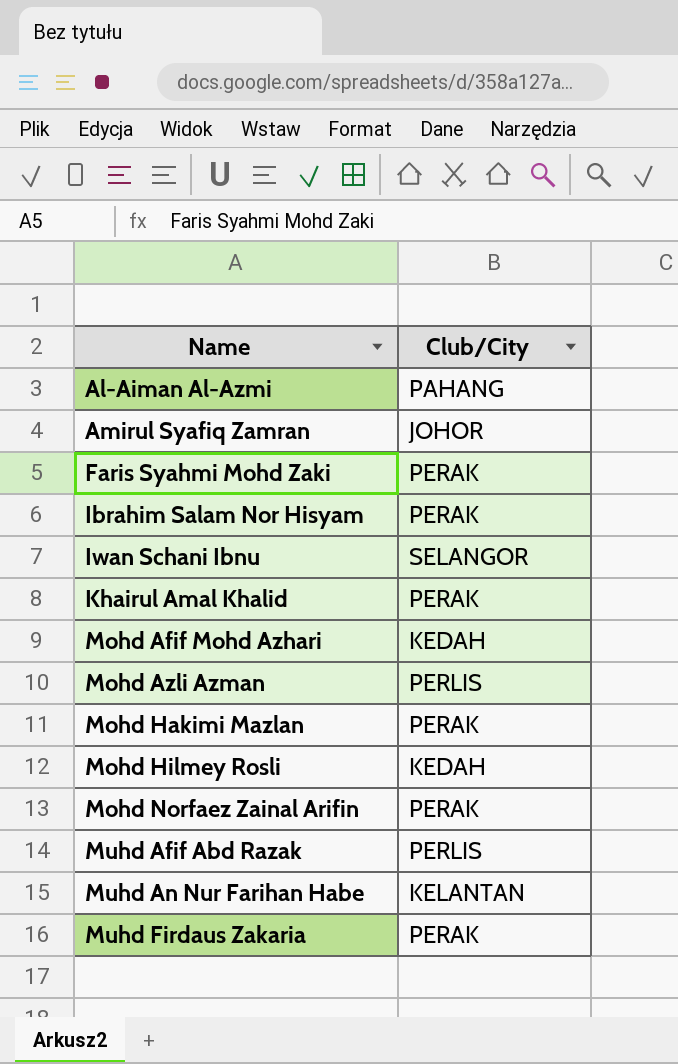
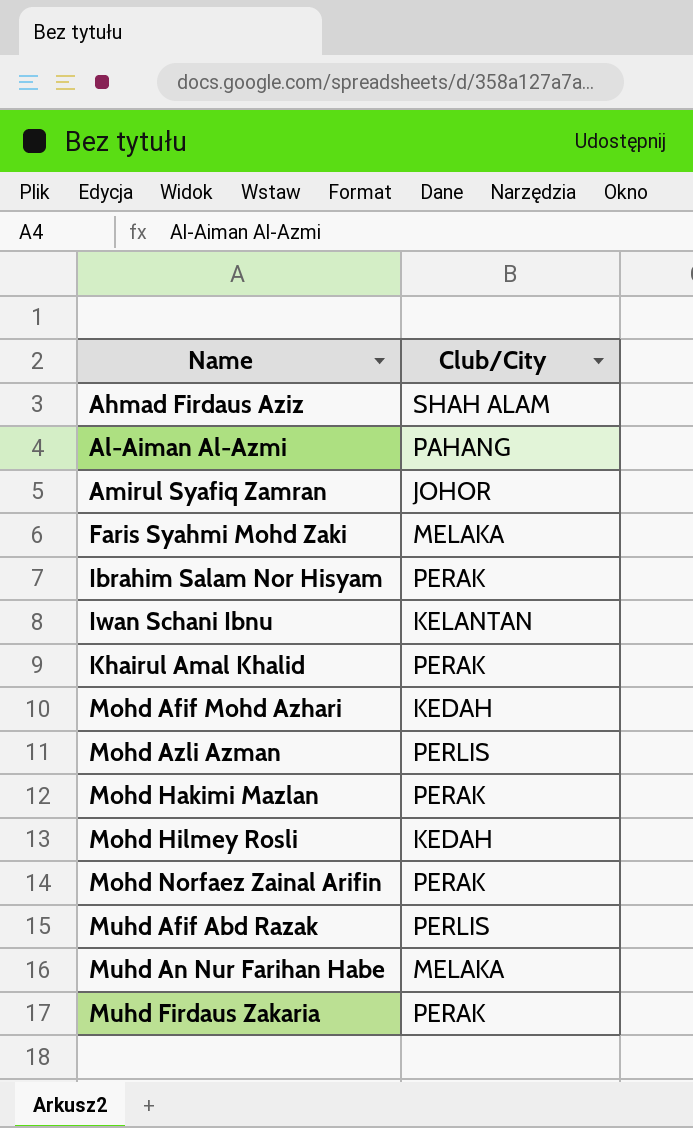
row Ahmad Firdaus Aziz: none -> SHAH ALAM
Faris Syahmi Mohd Zaki | Club/City: PERAK -> MELAKA
Iwan Schani Ibnu | Club/City: SELANGOR -> KELANTAN
Muhd An Nur Farihan Habe | Club/City: KELANTAN -> MELAKA

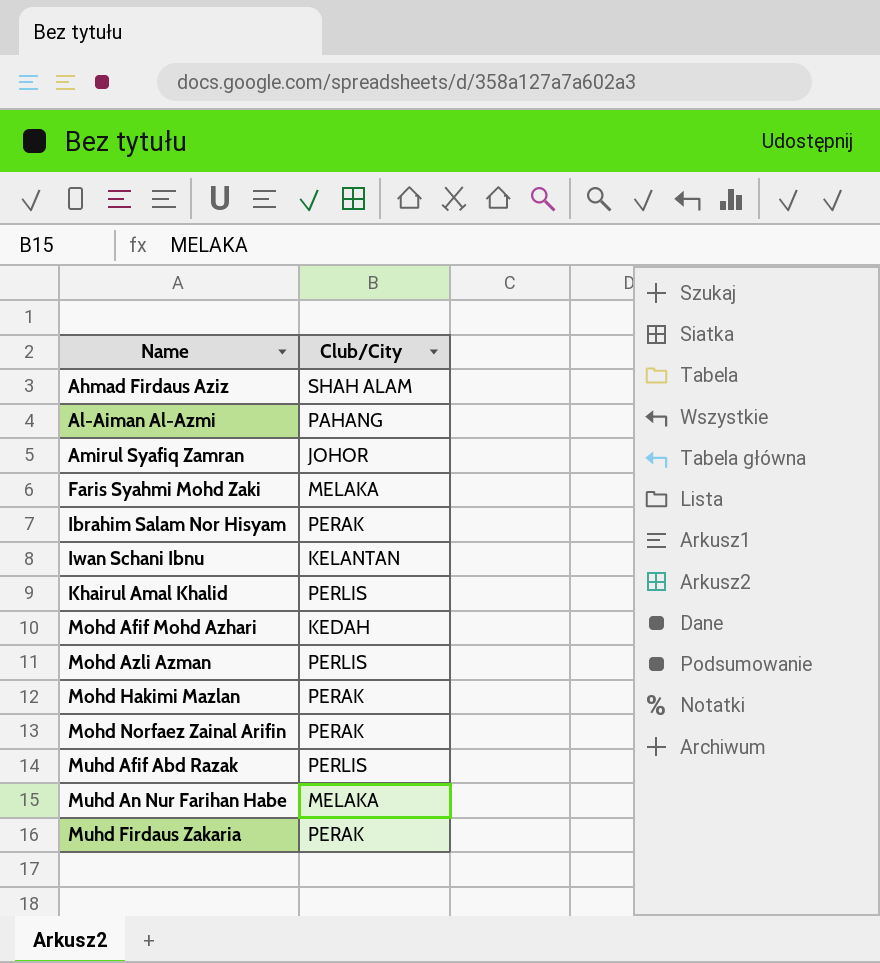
row Mohd Hilmey Rosli: KEDAH -> none
Khairul Amal Khalid | Club/City: PERAK -> PERLIS

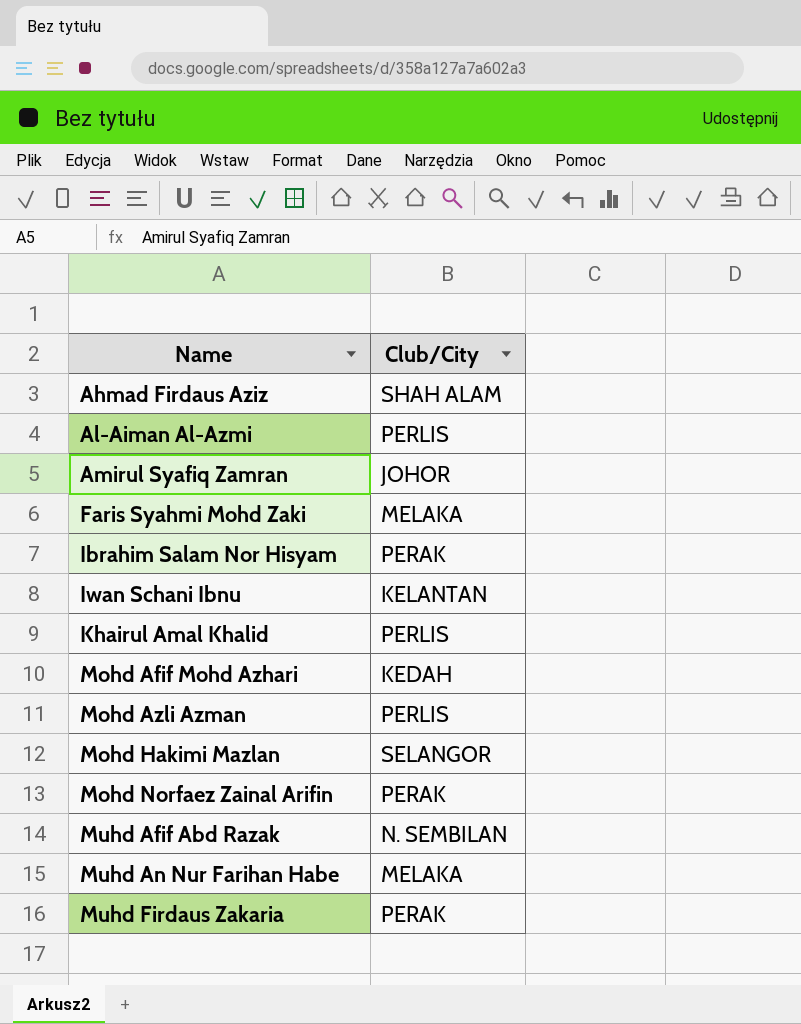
Al-Aiman Al-Azmi | Club/City: PAHANG -> PERLIS
Mohd Hakimi Mazlan | Club/City: PERAK -> SELANGOR
Muhd Afif Abd Razak | Club/City: PERLIS -> N. SEMBILAN

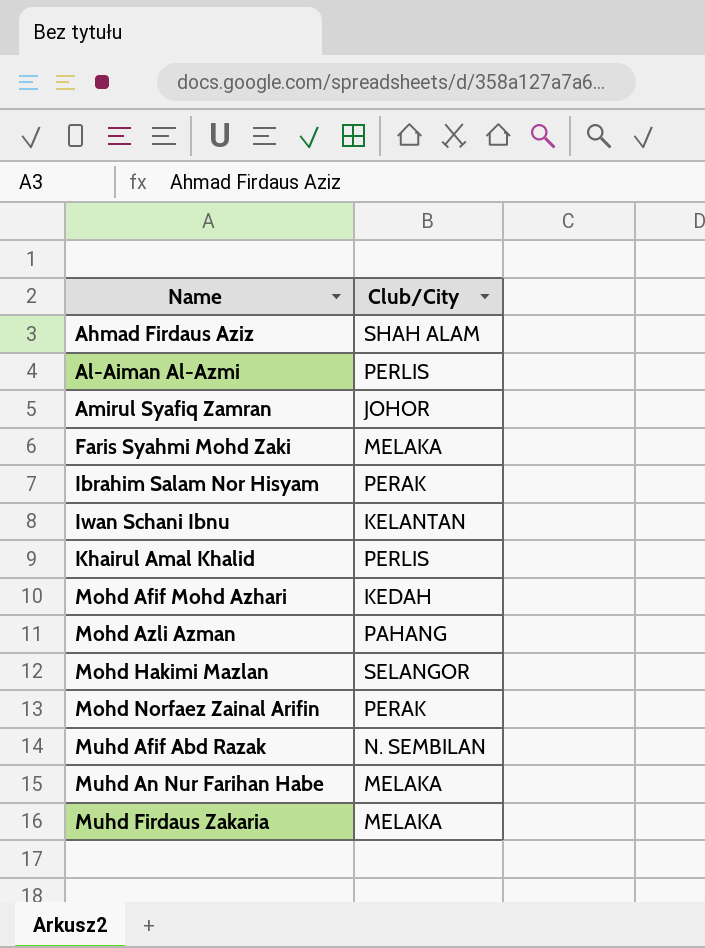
Mohd Azli Azman | Club/City: PERLIS -> PAHANG
Muhd Firdaus Zakaria | Club/City: PERAK -> MELAKA

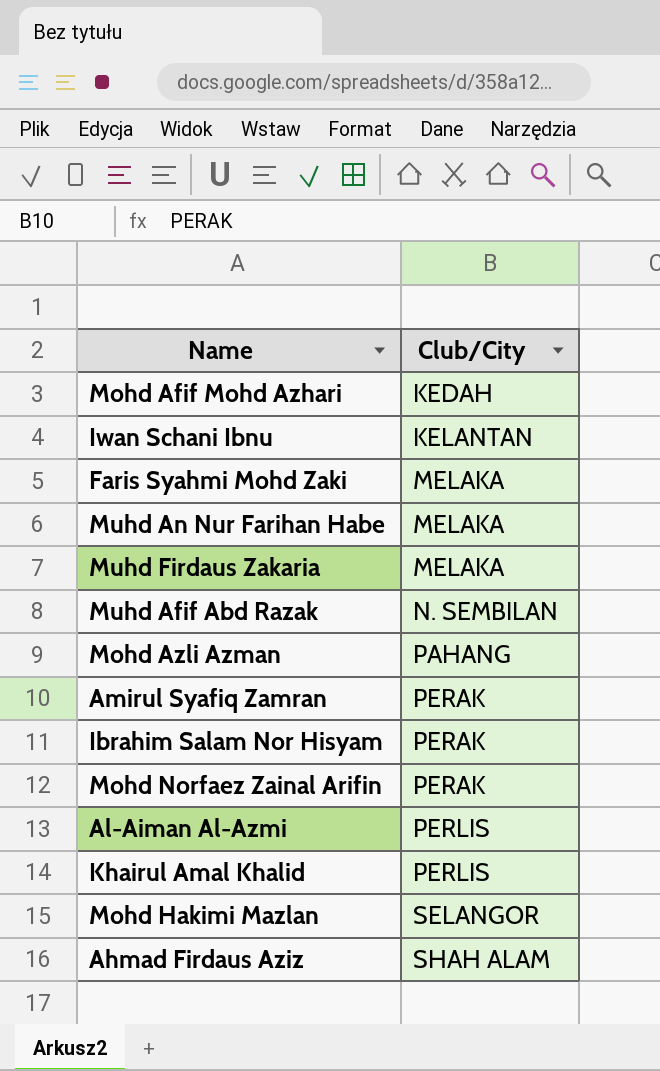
row order: Name ascending -> Club/City ascending
Amirul Syafiq Zamran | Club/City: JOHOR -> PERAK

